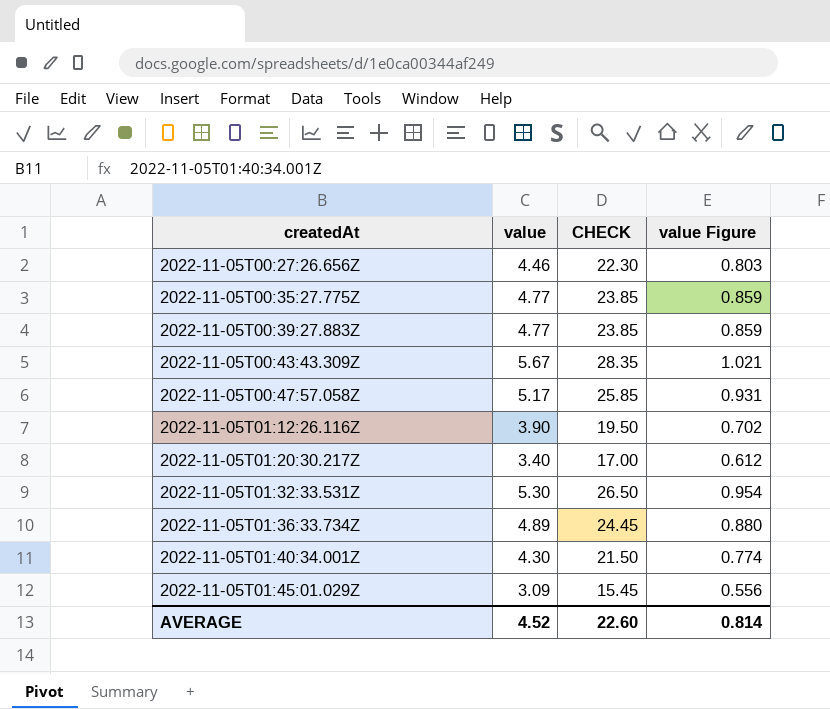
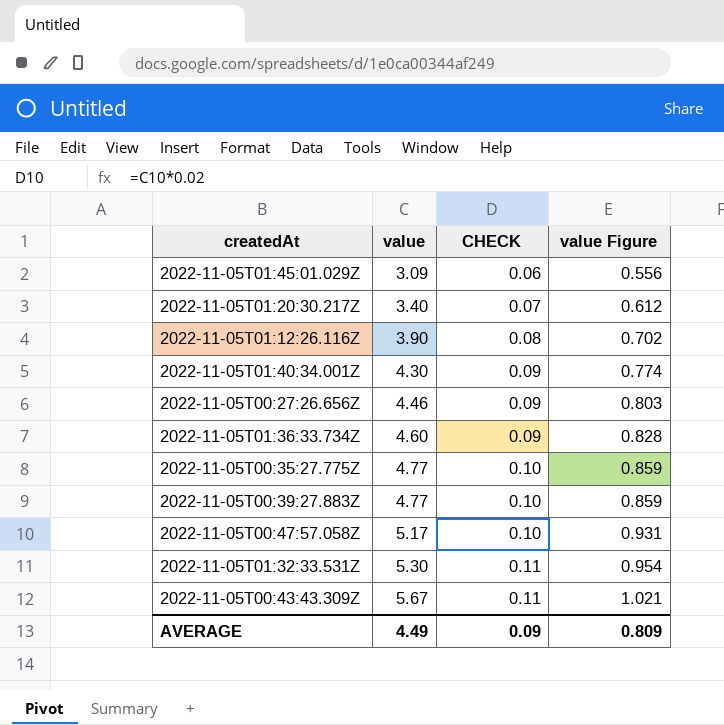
row order: createdAt ascending -> value ascending
column CHECK | formula: [value] * 5 -> [value] * 0.02
2022-11-05T01:36:33.734Z | value: 4.89 -> 4.60
2022-11-05T01:36:33.734Z | value Figure: 0.880 -> 0.828
AVERAGE | value: 4.52 -> 4.49
AVERAGE | CHECK: 22.60 -> 0.09
AVERAGE | value Figure: 0.814 -> 0.809

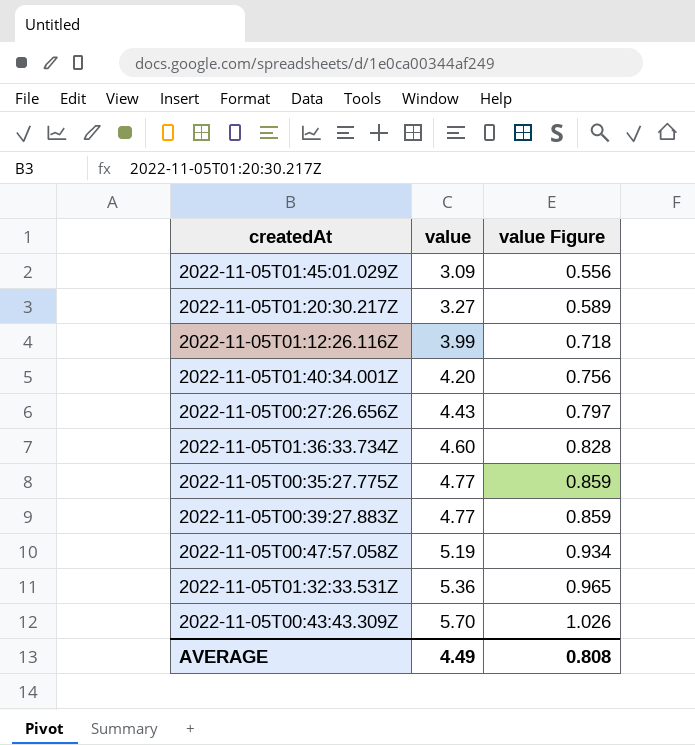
column CHECK | formula: [value] * 0.02 -> none
2022-11-05T01:20:30.217Z | value: 3.40 -> 3.27
2022-11-05T01:20:30.217Z | value Figure: 0.612 -> 0.589
2022-11-05T01:12:26.116Z | value: 3.90 -> 3.99
2022-11-05T01:12:26.116Z | value Figure: 0.702 -> 0.718
2022-11-05T01:40:34.001Z | value: 4.30 -> 4.20
2022-11-05T01:40:34.001Z | value Figure: 0.774 -> 0.756
2022-11-05T00:27:26.656Z | value: 4.46 -> 4.43
2022-11-05T00:27:26.656Z | value Figure: 0.803 -> 0.797
2022-11-05T00:47:57.058Z | value: 5.17 -> 5.19
2022-11-05T00:47:57.058Z | value Figure: 0.931 -> 0.934
2022-11-05T01:32:33.531Z | value: 5.30 -> 5.36
2022-11-05T01:32:33.531Z | value Figure: 0.954 -> 0.965
2022-11-05T00:43:43.309Z | value: 5.67 -> 5.70
2022-11-05T00:43:43.309Z | value Figure: 1.021 -> 1.026
AVERAGE | value Figure: 0.809 -> 0.808

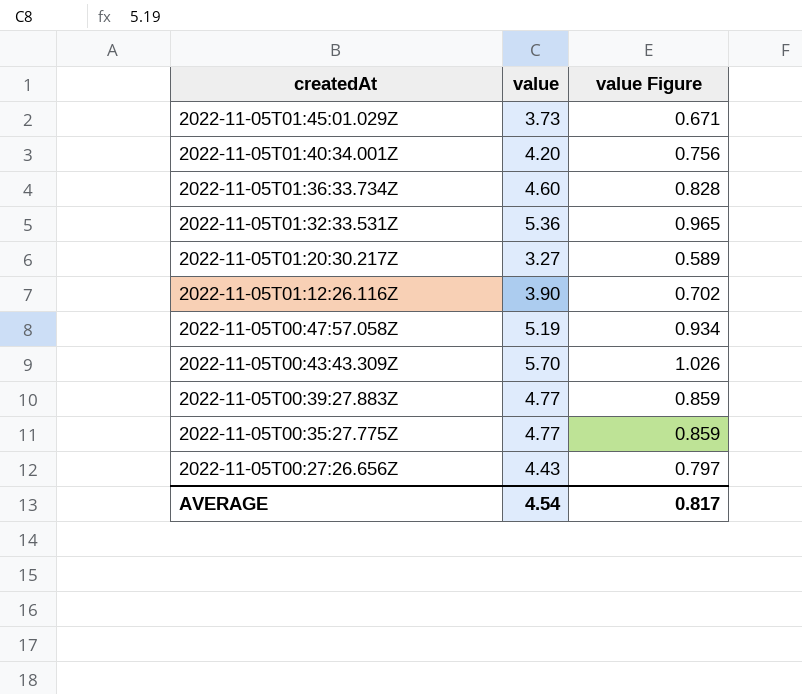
row order: value ascending -> createdAt descending
2022-11-05T01:45:01.029Z | value: 3.09 -> 3.73
2022-11-05T01:45:01.029Z | value Figure: 0.556 -> 0.671
2022-11-05T01:12:26.116Z | value: 3.99 -> 3.90
2022-11-05T01:12:26.116Z | value Figure: 0.718 -> 0.702
AVERAGE | value: 4.49 -> 4.54
AVERAGE | value Figure: 0.808 -> 0.817

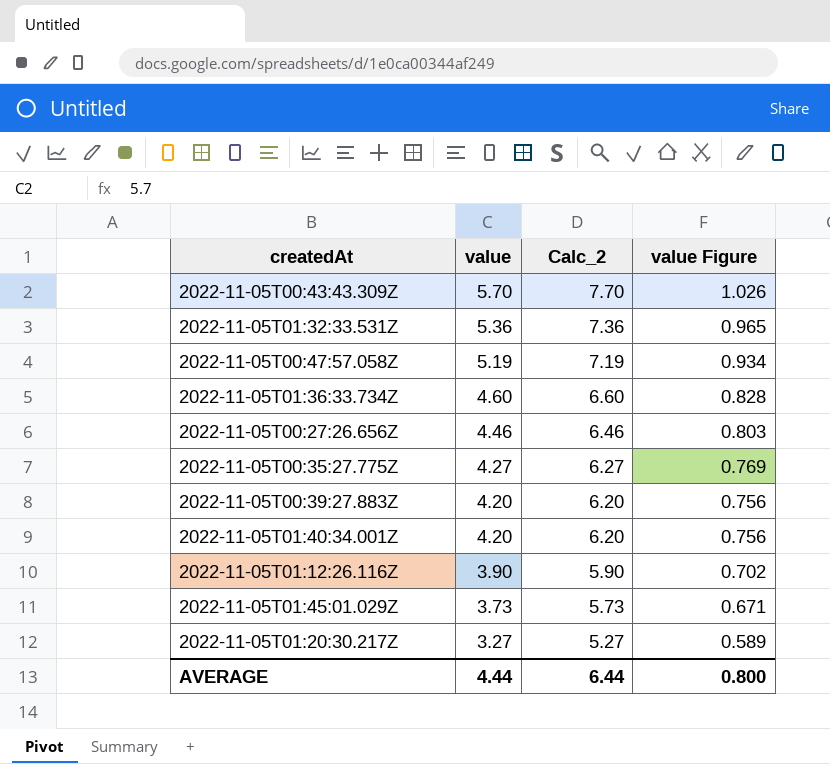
row order: createdAt descending -> value descending
column Calc_2 | formula: none -> [value] + 2
2022-11-05T00:27:26.656Z | value: 4.43 -> 4.46
2022-11-05T00:27:26.656Z | value Figure: 0.797 -> 0.803
2022-11-05T00:35:27.775Z | value: 4.77 -> 4.27
2022-11-05T00:35:27.775Z | value Figure: 0.859 -> 0.769
2022-11-05T00:39:27.883Z | value: 4.77 -> 4.20
2022-11-05T00:39:27.883Z | value Figure: 0.859 -> 0.756
AVERAGE | value: 4.54 -> 4.44
AVERAGE | value Figure: 0.817 -> 0.800

